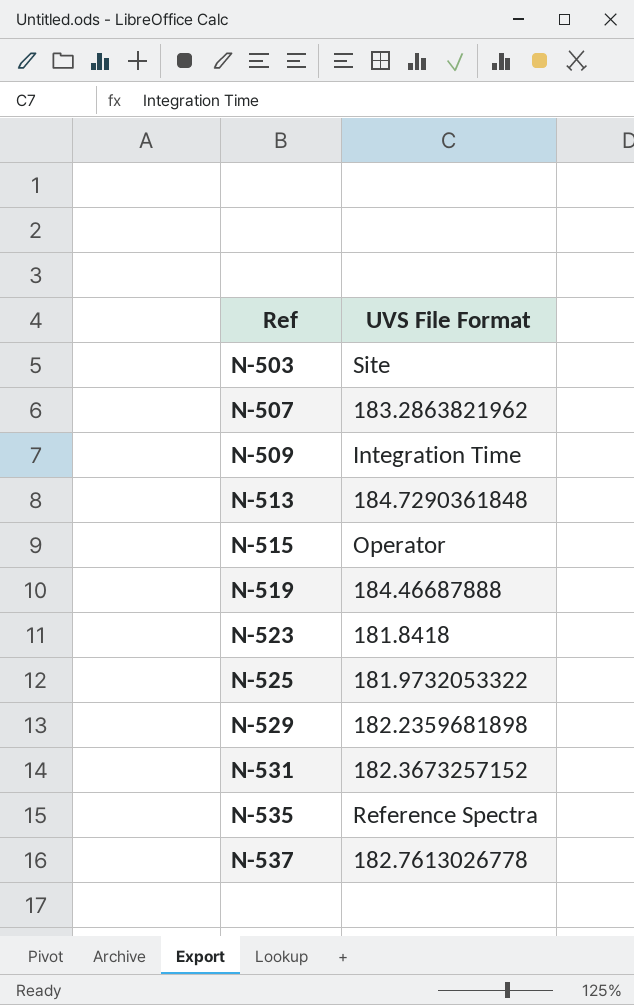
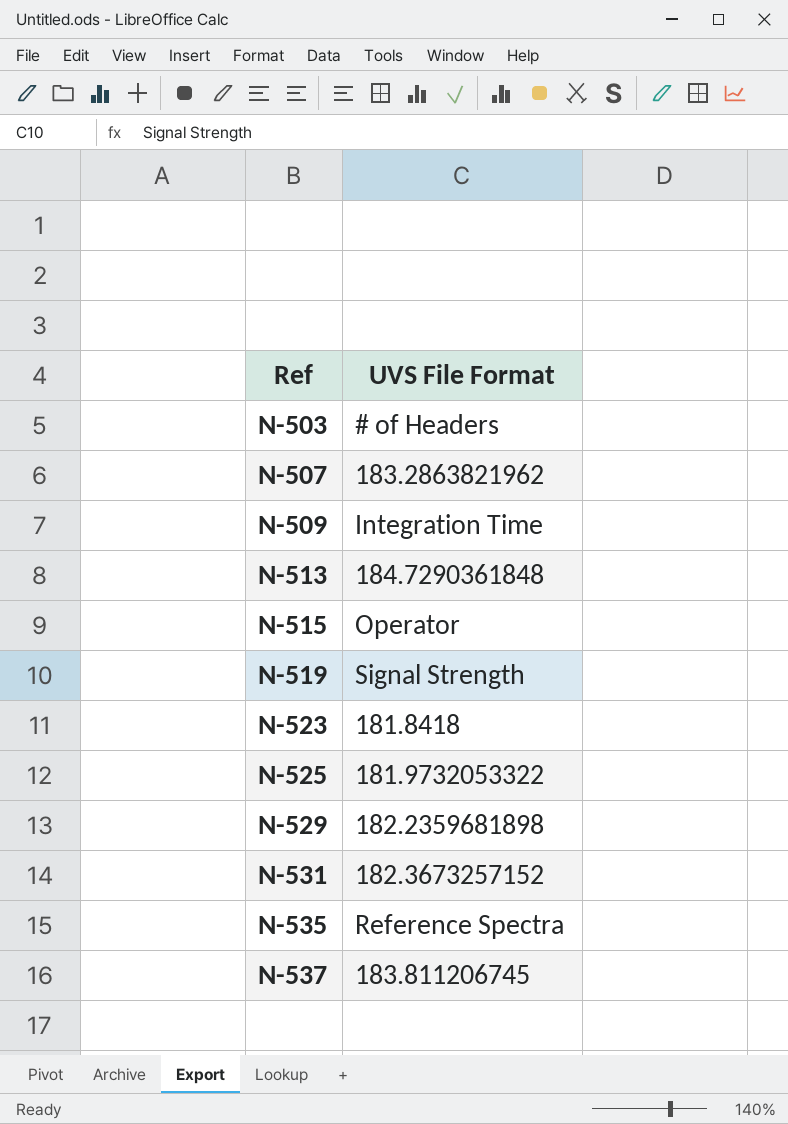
N-503 | UVS File Format: Site -> # of Headers
N-519 | UVS File Format: 184.46687888 -> Signal Strength
N-537 | UVS File Format: 182.7613026778 -> 183.811206745

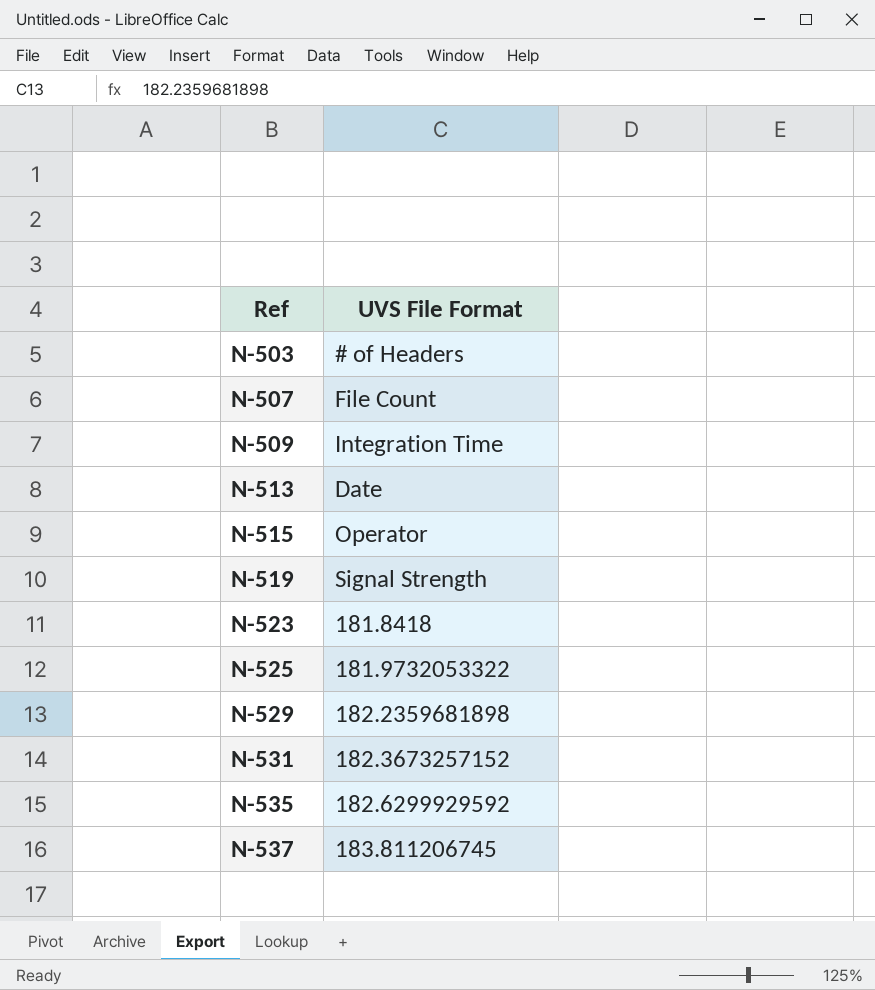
N-507 | UVS File Format: 183.2863821962 -> File Count
N-513 | UVS File Format: 184.7290361848 -> Date
N-535 | UVS File Format: Reference Spectra -> 182.6299929592

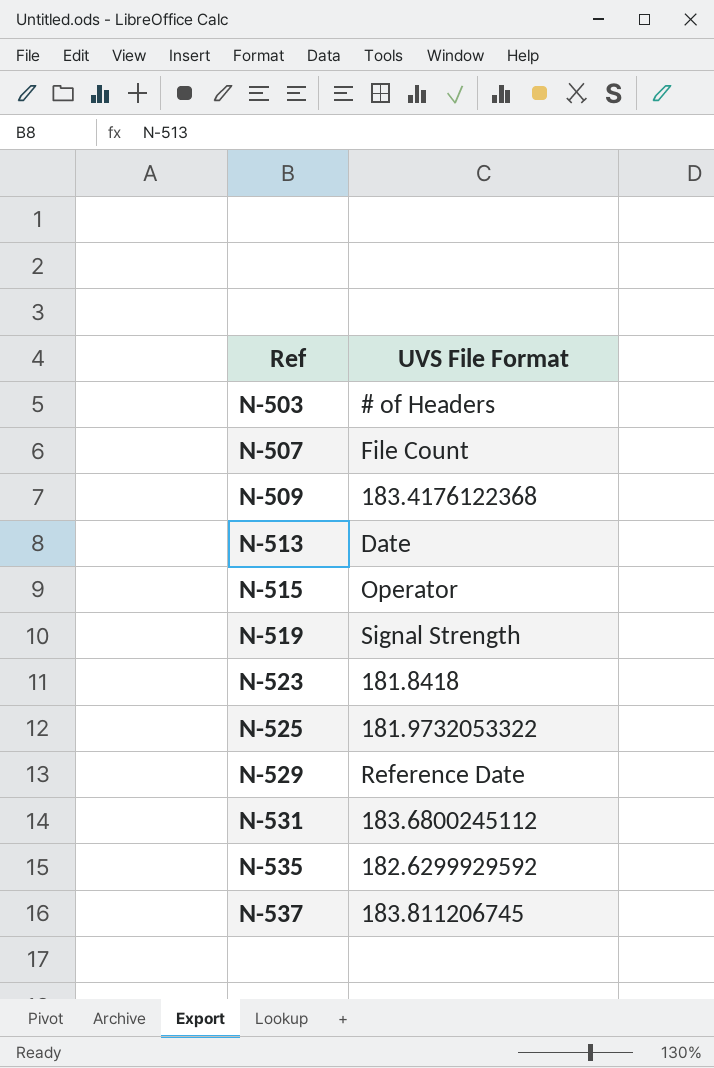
N-509 | UVS File Format: Integration Time -> 183.4176122368
N-529 | UVS File Format: 182.2359681898 -> Reference Date
N-531 | UVS File Format: 182.3673257152 -> 183.6800245112

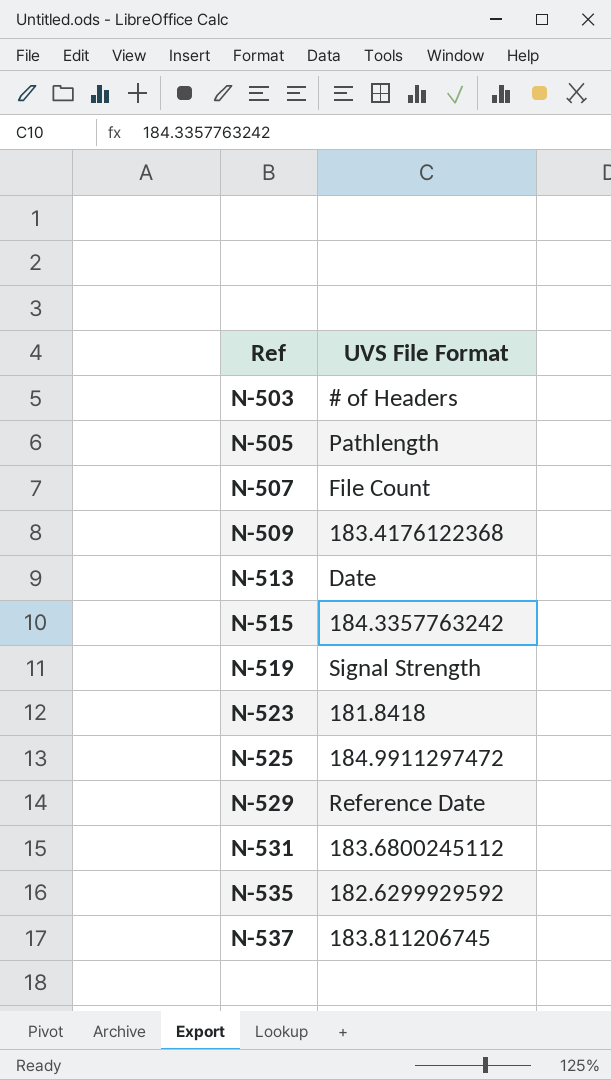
row N-505: none -> Pathlength
N-515 | UVS File Format: Operator -> 184.3357763242
N-525 | UVS File Format: 181.9732053322 -> 184.9911297472

